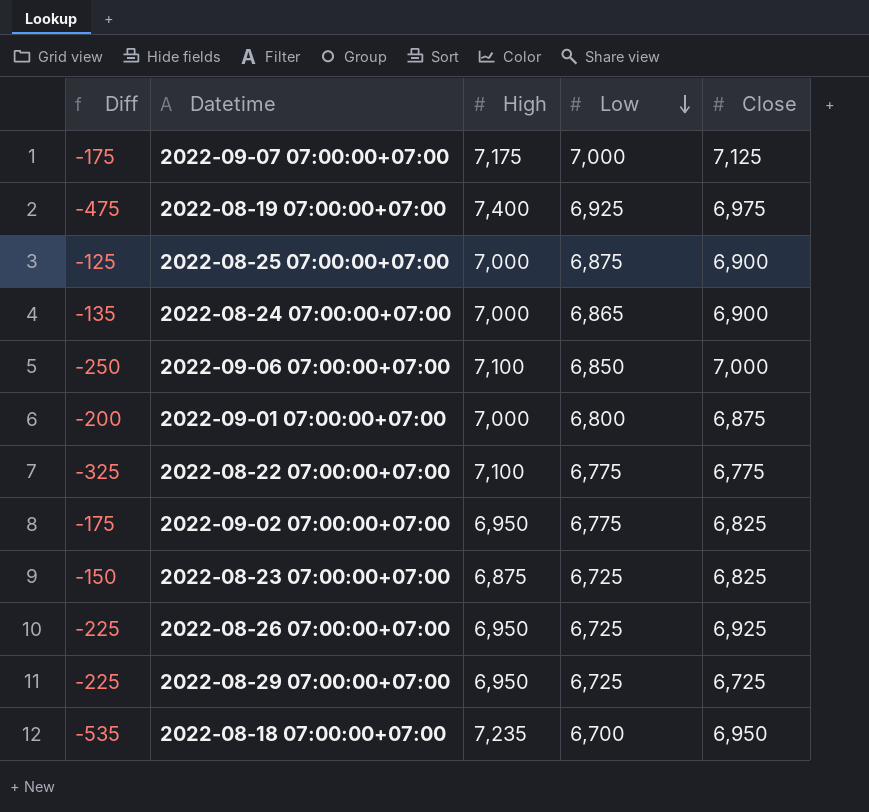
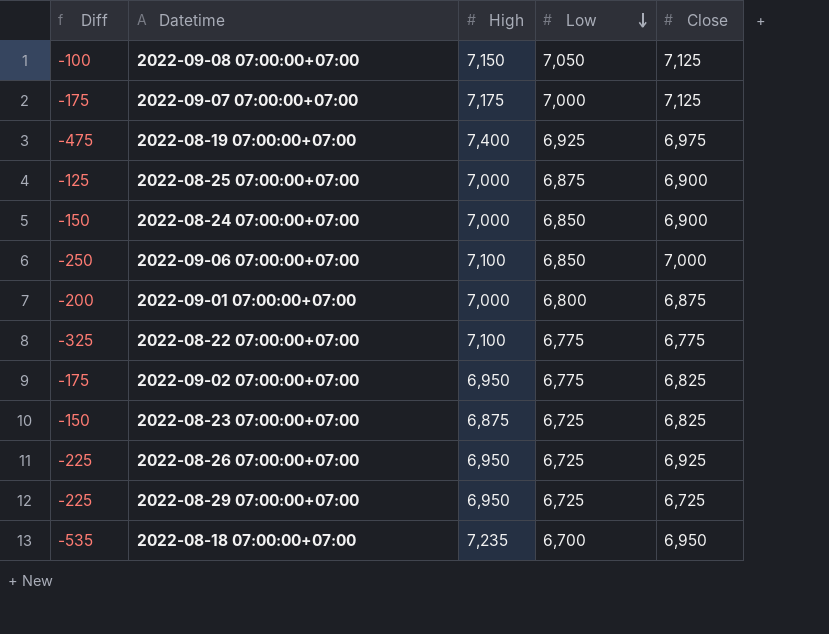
row 2022-09-08 07:00:00+07:00: none -> -100 | 7,150 | 7,050 | 7,125
2022-08-24 07:00:00+07:00 | Diff: -135 -> -150
2022-08-24 07:00:00+07:00 | Low: 6,865 -> 6,850

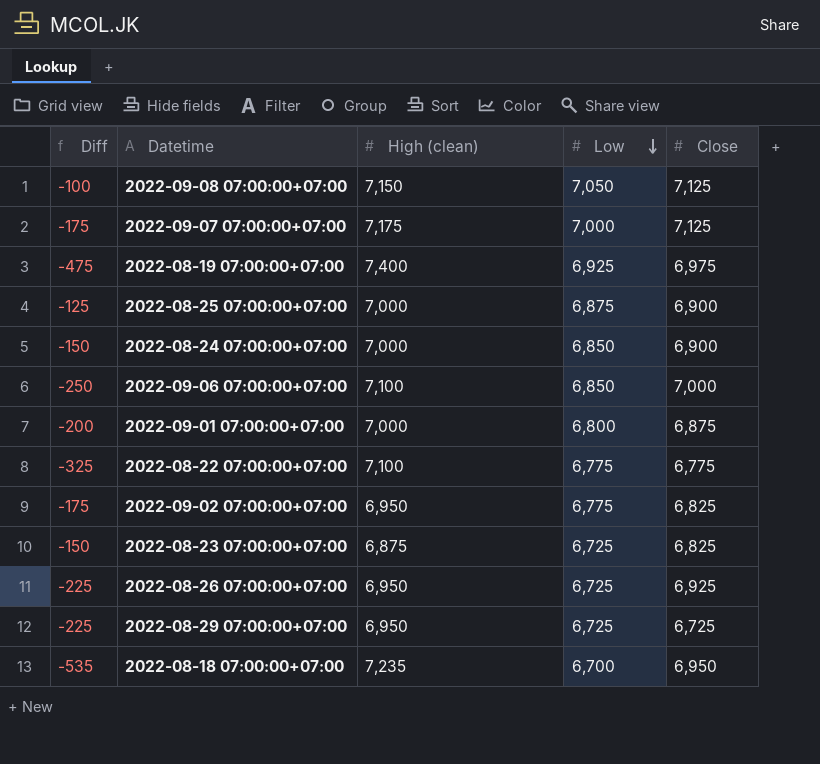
column name: High -> High (clean)

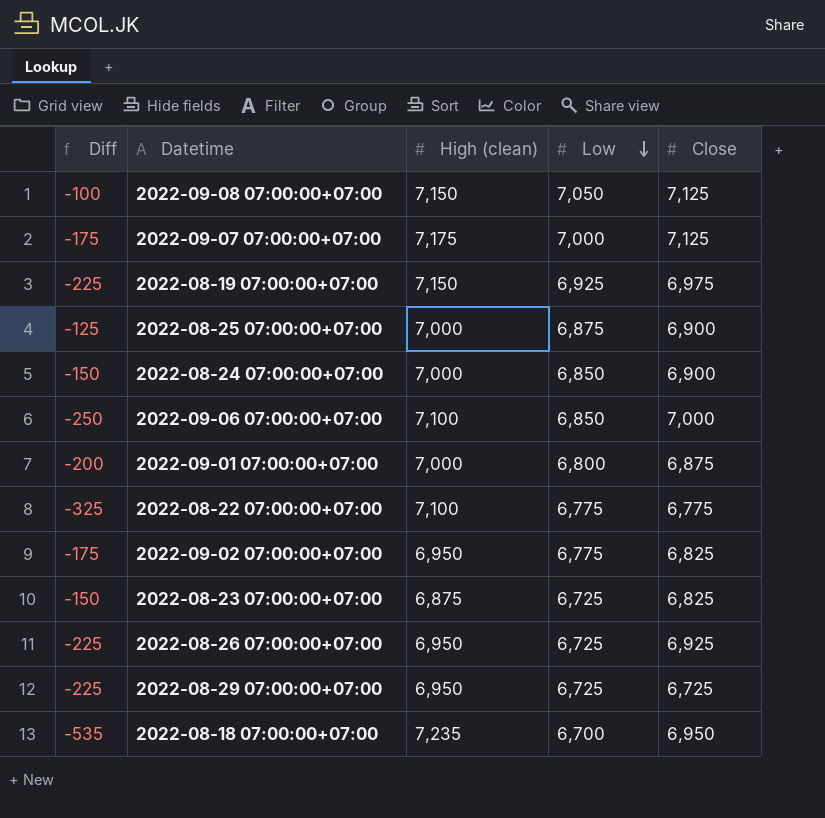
2022-08-19 07:00:00+07:00 | Diff: -475 -> -225
2022-08-19 07:00:00+07:00 | High (clean): 7,400 -> 7,150

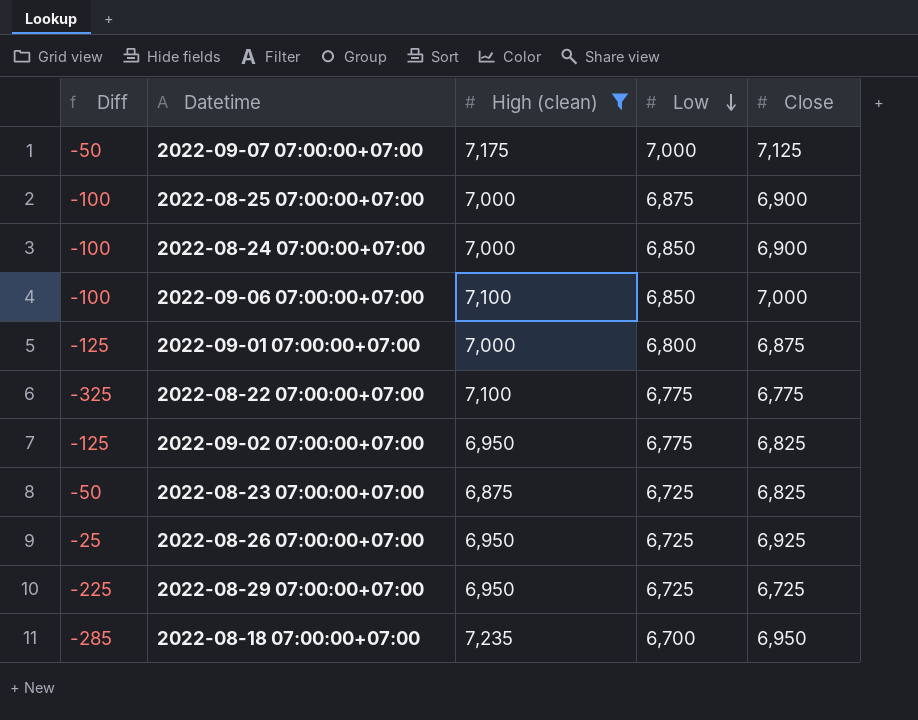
filter: none -> High (clean) != 7,150
column Diff | formula: [Low] - [High (clean)] -> [Close] - [High (clean)]

